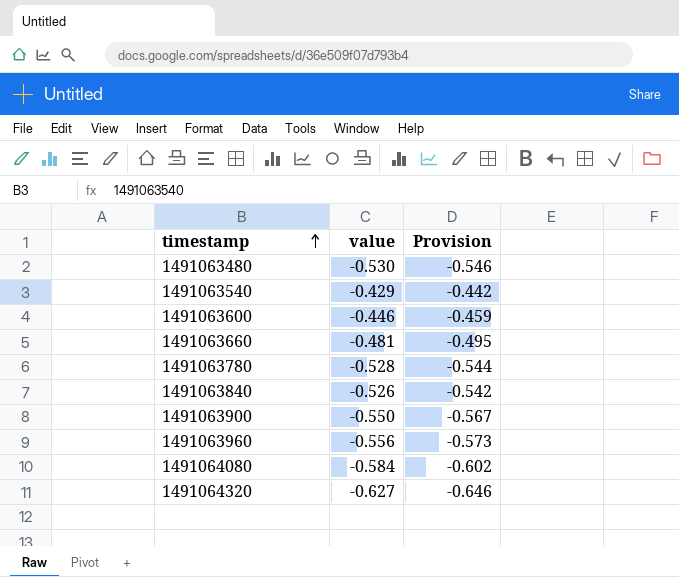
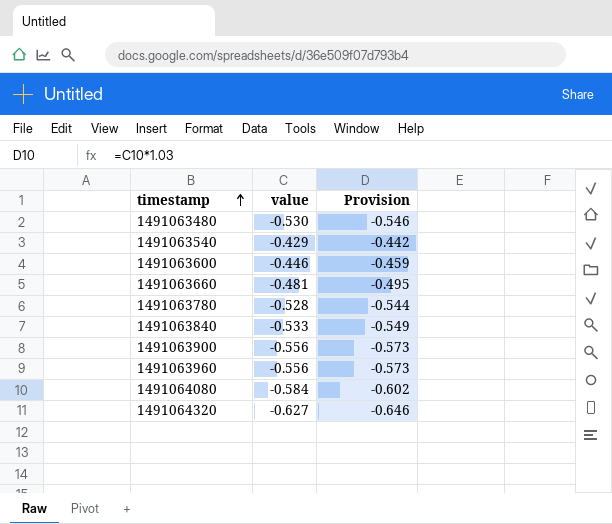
1491063840 | value: -0.526 -> -0.533
1491063840 | Provision: -0.542 -> -0.549
1491063900 | value: -0.550 -> -0.556
1491063900 | Provision: -0.567 -> -0.573

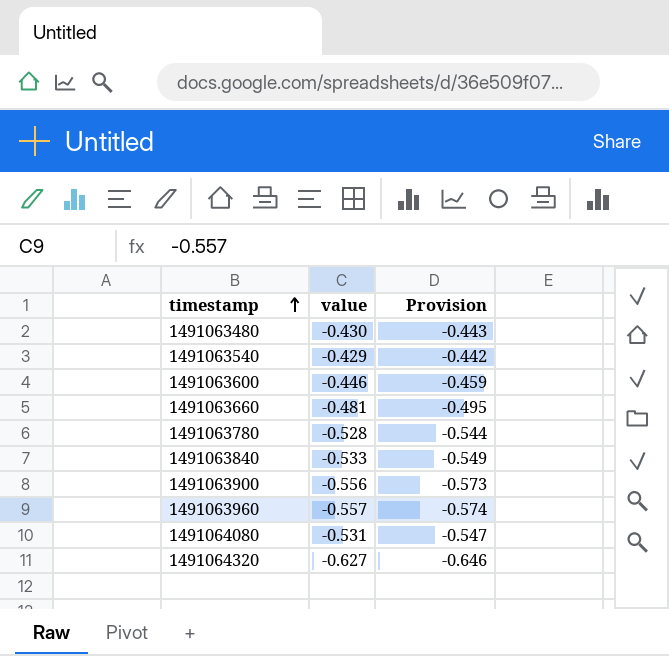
1491063480 | value: -0.530 -> -0.430
1491063480 | Provision: -0.546 -> -0.443
1491063960 | value: -0.556 -> -0.557
1491063960 | Provision: -0.573 -> -0.574
1491064080 | value: -0.584 -> -0.531
1491064080 | Provision: -0.602 -> -0.547

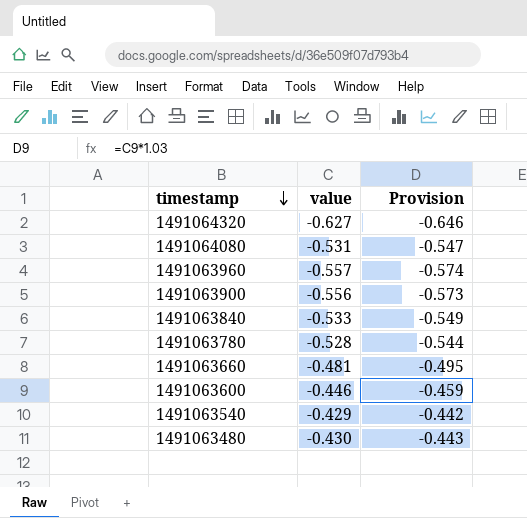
row order: timestamp ascending -> timestamp descending

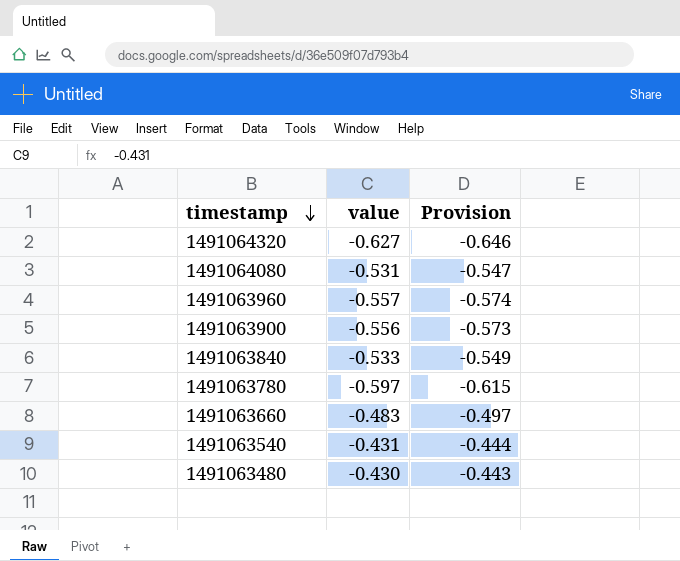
row 1491063600: -0.446 | -0.459 -> none
1491063780 | value: -0.528 -> -0.597
1491063780 | Provision: -0.544 -> -0.615
1491063660 | value: -0.481 -> -0.483
1491063660 | Provision: -0.495 -> -0.497
1491063540 | value: -0.429 -> -0.431
1491063540 | Provision: -0.442 -> -0.444

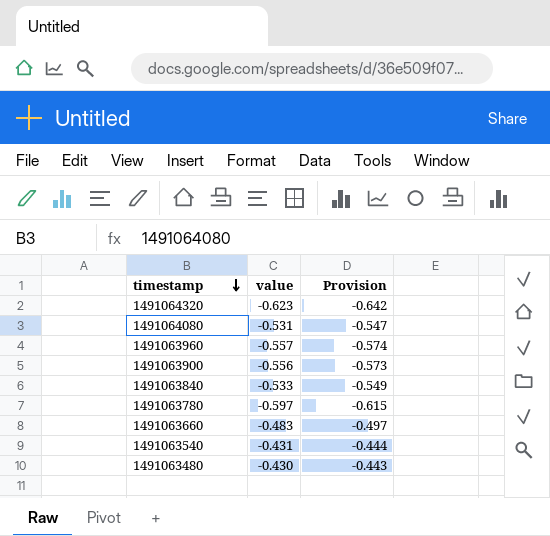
1491064320 | value: -0.627 -> -0.623
1491064320 | Provision: -0.646 -> -0.642

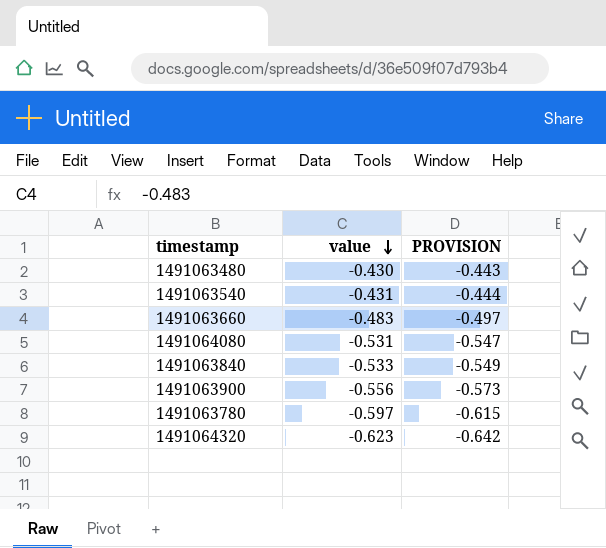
row order: timestamp descending -> value descending
column name: Provision -> PROVISION
row 1491063960: -0.557 | -0.574 -> none

